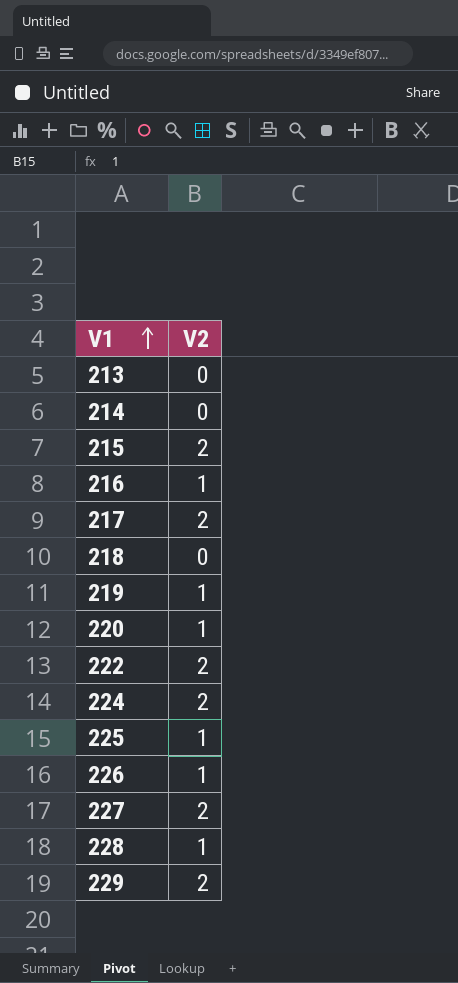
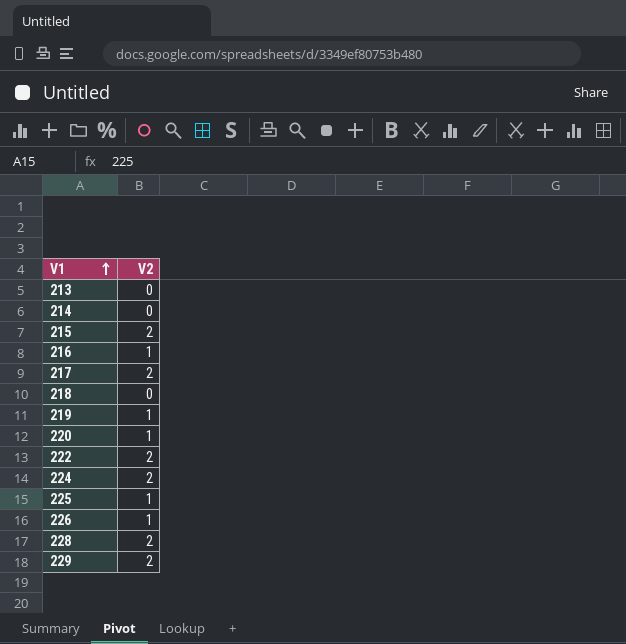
row 227: 2 -> none
228 | V2: 1 -> 2

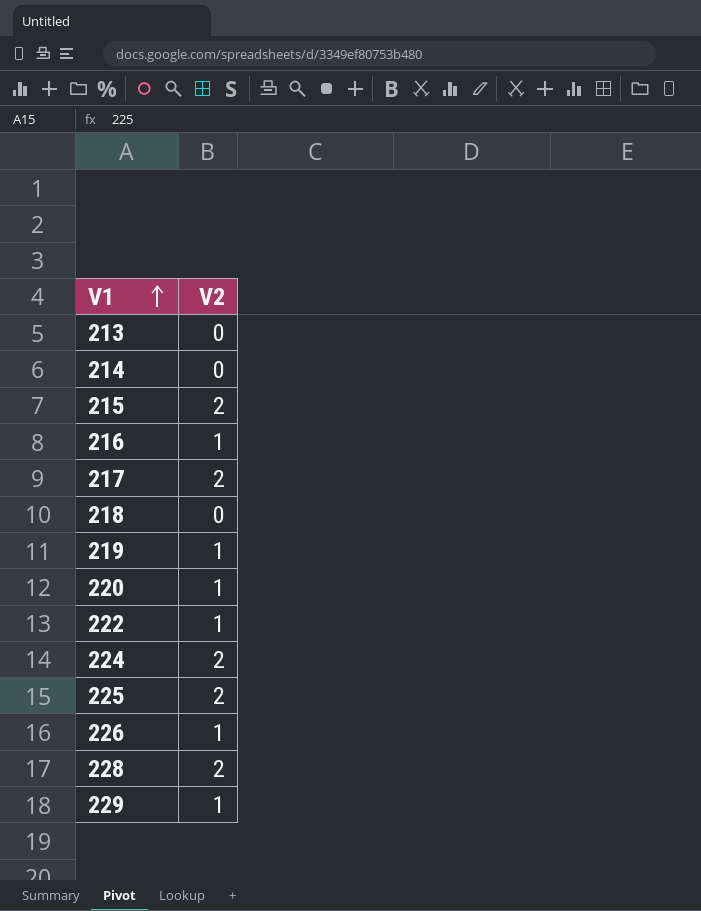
222 | V2: 2 -> 1
225 | V2: 1 -> 2
229 | V2: 2 -> 1

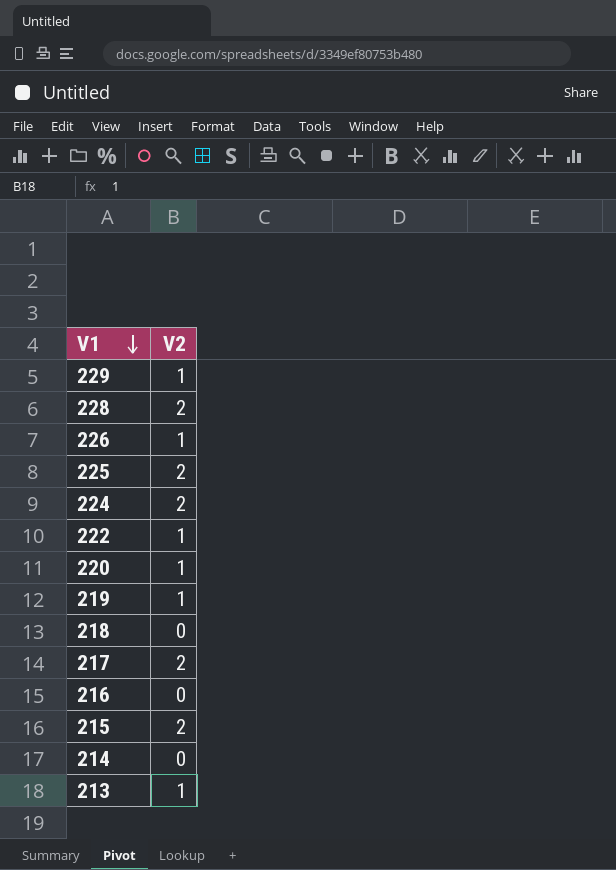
row order: V1 ascending -> V1 descending
216 | V2: 1 -> 0
213 | V2: 0 -> 1

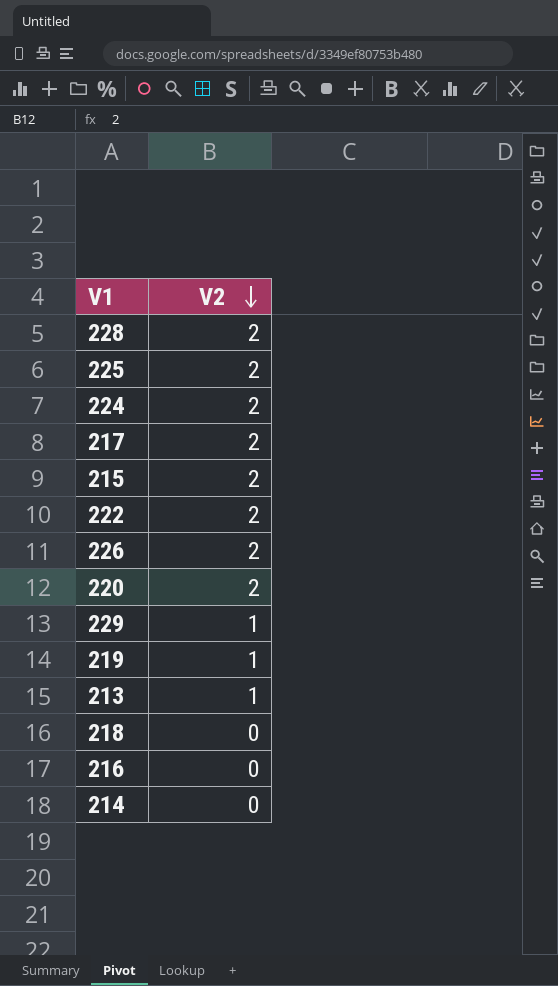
row order: V1 descending -> V2 descending
222 | V2: 1 -> 2
226 | V2: 1 -> 2
220 | V2: 1 -> 2

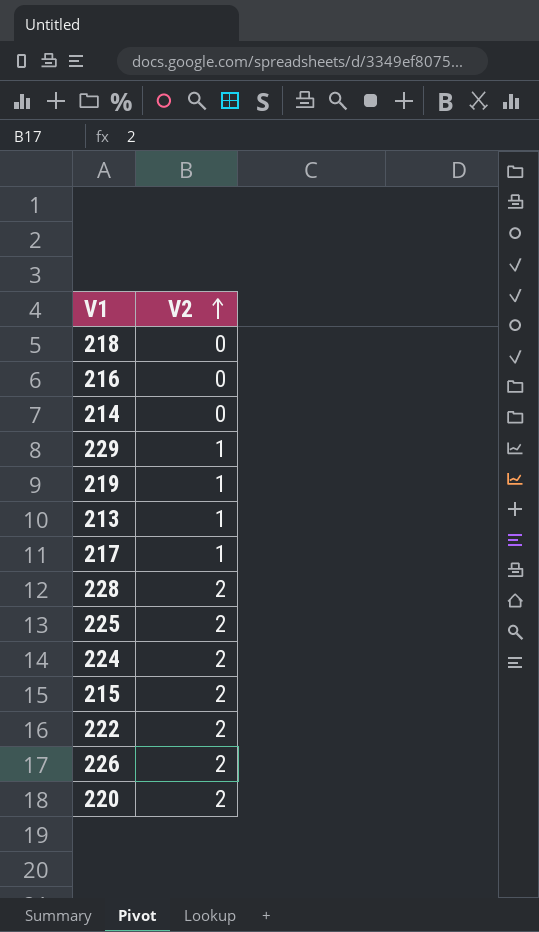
row order: V2 descending -> V2 ascending
217 | V2: 2 -> 1

